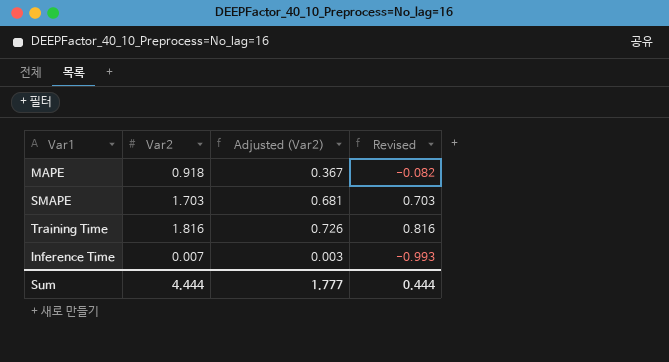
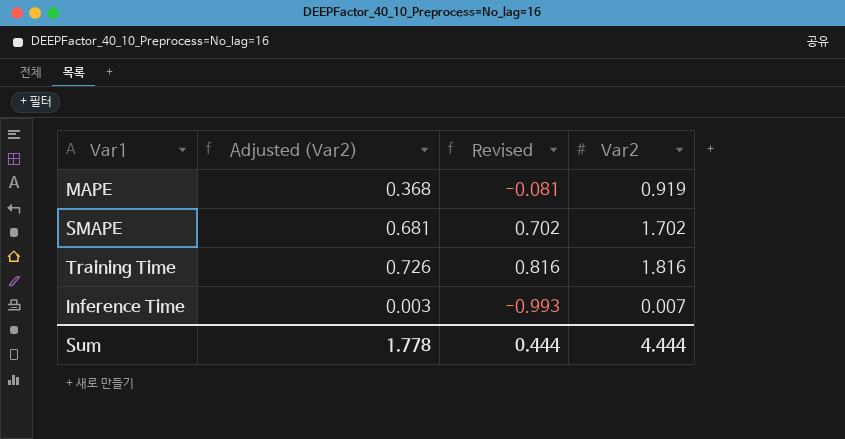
column Var2 | position: 2 -> 4
MAPE | Adjusted (Var2): 0.367 -> 0.368
MAPE | Revised: -0.082 -> -0.081
MAPE | Var2: 0.918 -> 0.919
SMAPE | Revised: 0.703 -> 0.702
SMAPE | Var2: 1.703 -> 1.702
Sum | Adjusted (Var2): 1.777 -> 1.778

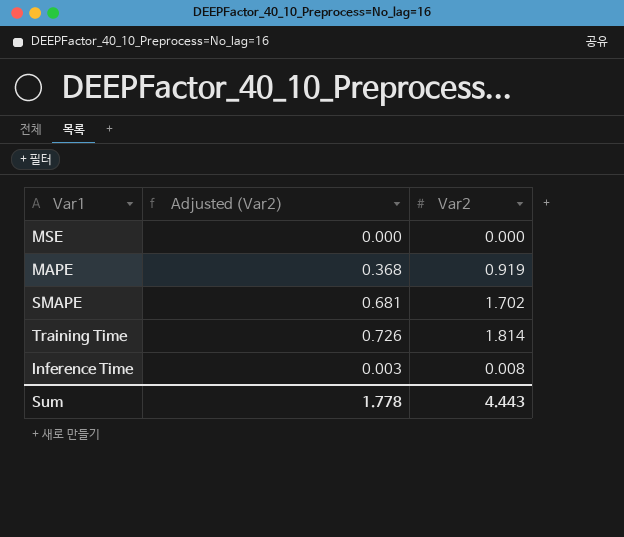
column Revised | formula: [Var2] - 1 -> none
row MSE: none -> 0.000 | 0.000
Training Time | Var2: 1.816 -> 1.814
Inference Time | Var2: 0.007 -> 0.008
Sum | Var2: 4.444 -> 4.443

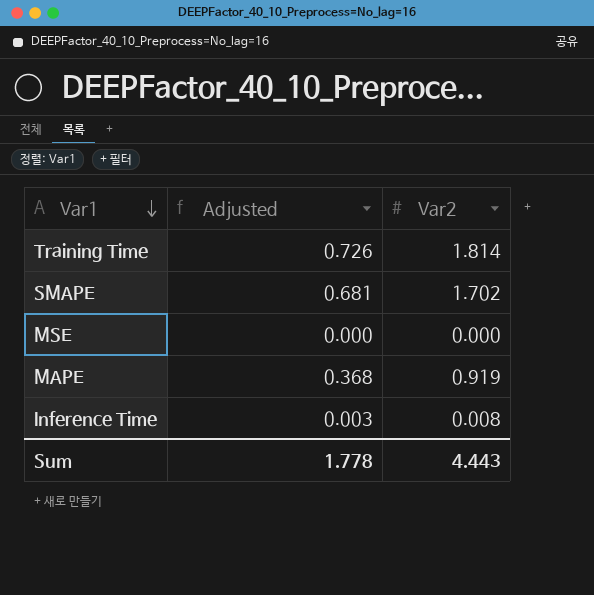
row order: none -> Var1 descending
column name: Adjusted (Var2) -> Adjusted

